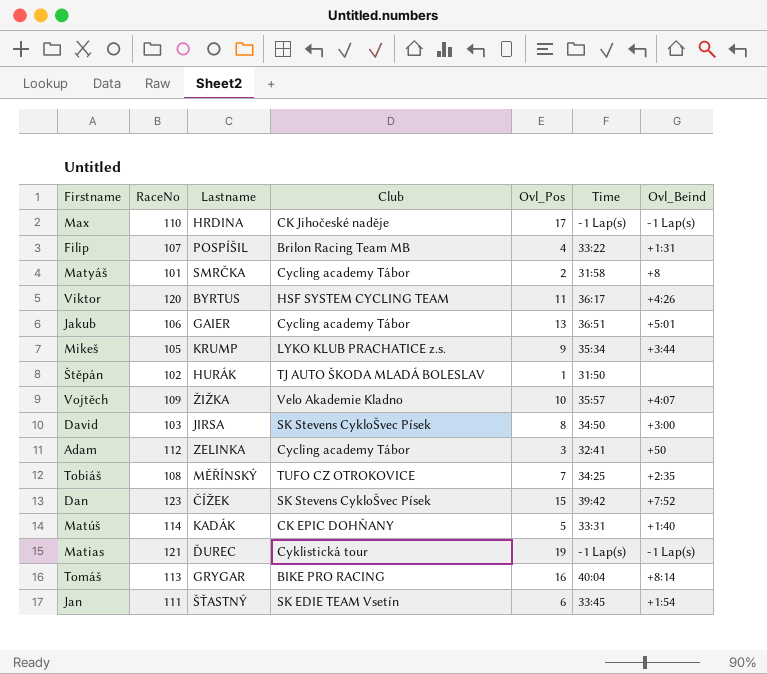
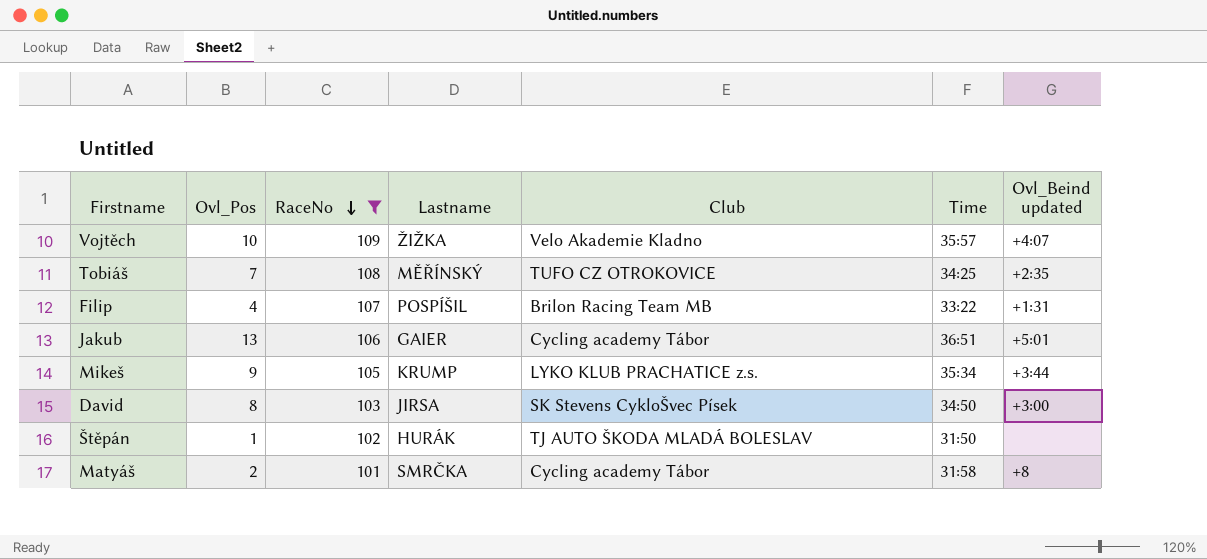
filter: none -> RaceNo <= 109
row order: none -> RaceNo descending
column Ovl_Pos | position: 5 -> 2
column name: Ovl_Beind -> Ovl_Beind updated

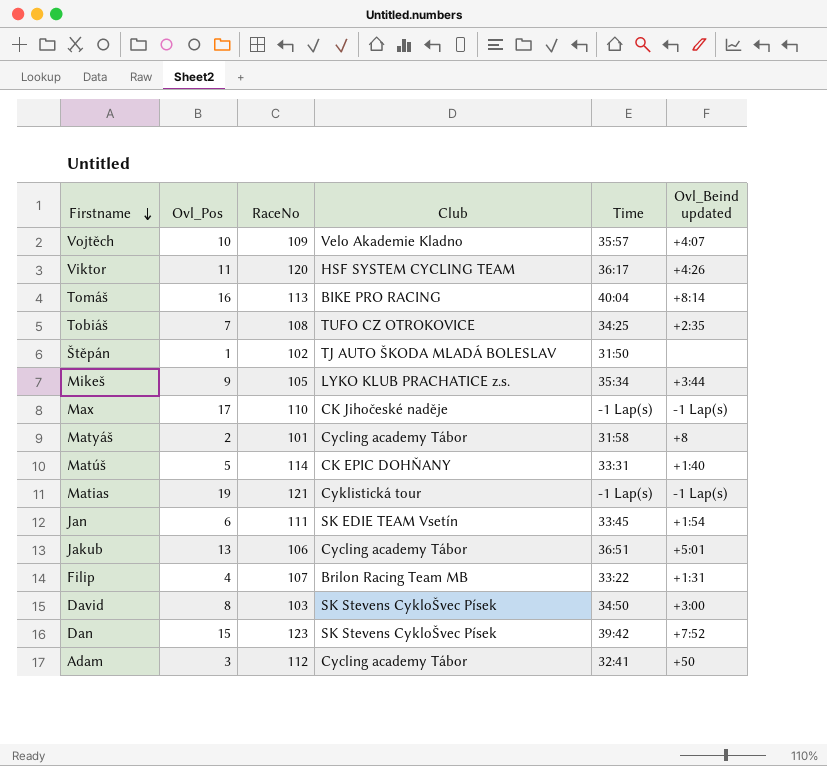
filter: RaceNo <= 109 -> none
row order: RaceNo descending -> Firstname descending
column Lastname | position: 4 -> none

